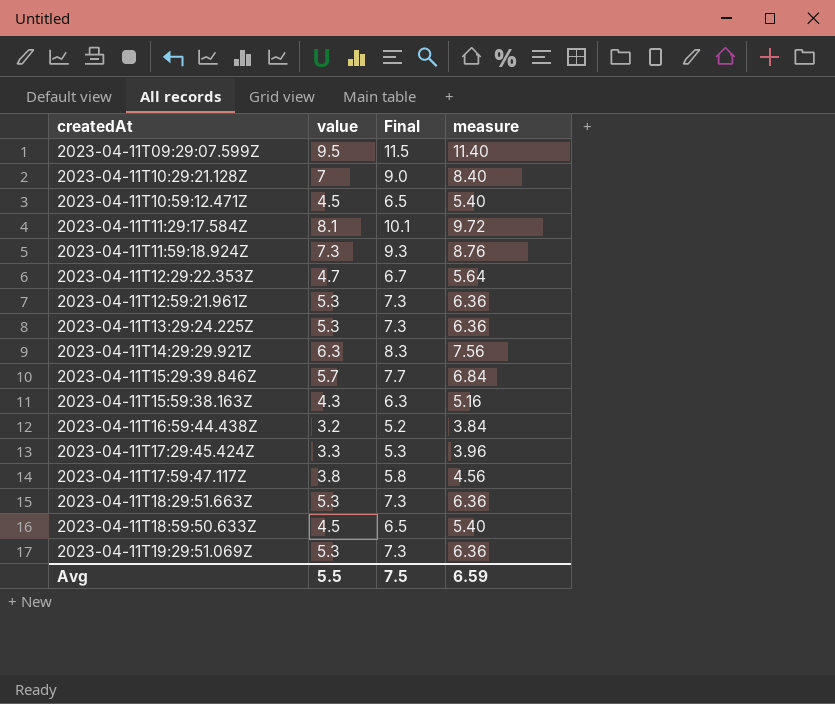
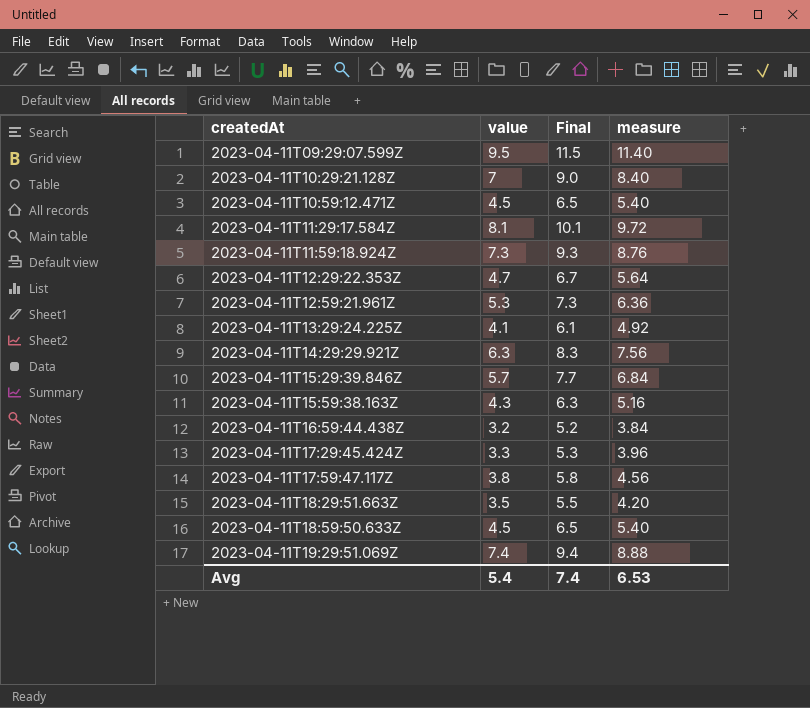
2023-04-11T13:29:24.225Z | value: 5.3 -> 4.1
2023-04-11T13:29:24.225Z | Final: 7.3 -> 6.1
2023-04-11T13:29:24.225Z | measure: 6.36 -> 4.92
2023-04-11T18:29:51.663Z | value: 5.3 -> 3.5
2023-04-11T18:29:51.663Z | Final: 7.3 -> 5.5
2023-04-11T18:29:51.663Z | measure: 6.36 -> 4.20
2023-04-11T19:29:51.069Z | value: 5.3 -> 7.4
2023-04-11T19:29:51.069Z | Final: 7.3 -> 9.4
2023-04-11T19:29:51.069Z | measure: 6.36 -> 8.88
Avg | value: 5.5 -> 5.4
Avg | Final: 7.5 -> 7.4
Avg | measure: 6.59 -> 6.53

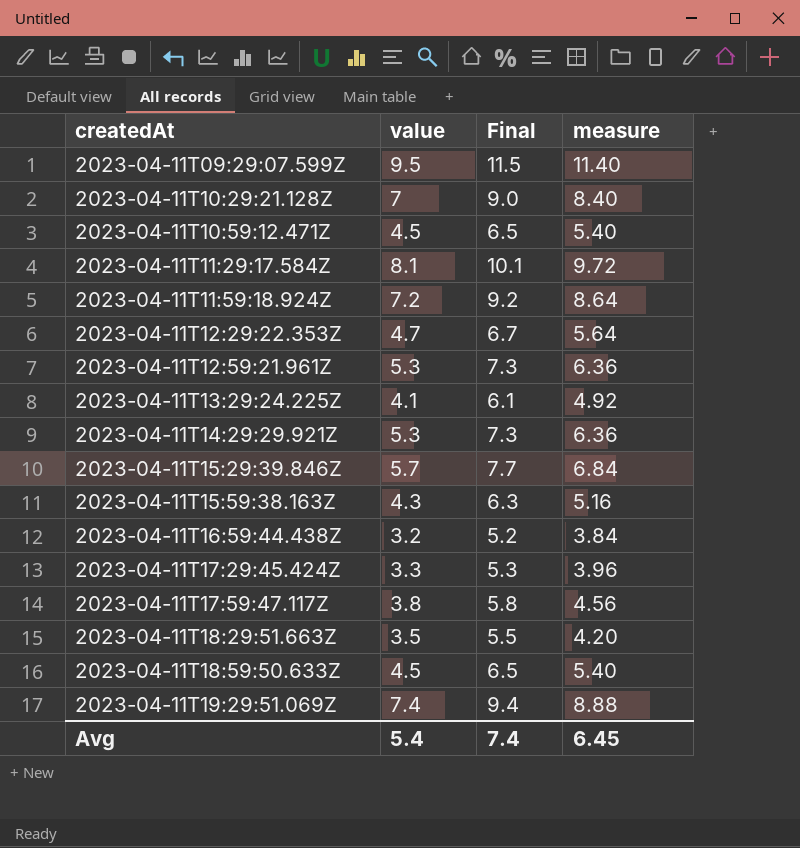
2023-04-11T11:59:18.924Z | value: 7.3 -> 7.2
2023-04-11T11:59:18.924Z | Final: 9.3 -> 9.2
2023-04-11T11:59:18.924Z | measure: 8.76 -> 8.64
2023-04-11T14:29:29.921Z | value: 6.3 -> 5.3
2023-04-11T14:29:29.921Z | Final: 8.3 -> 7.3
2023-04-11T14:29:29.921Z | measure: 7.56 -> 6.36
Avg | measure: 6.53 -> 6.45

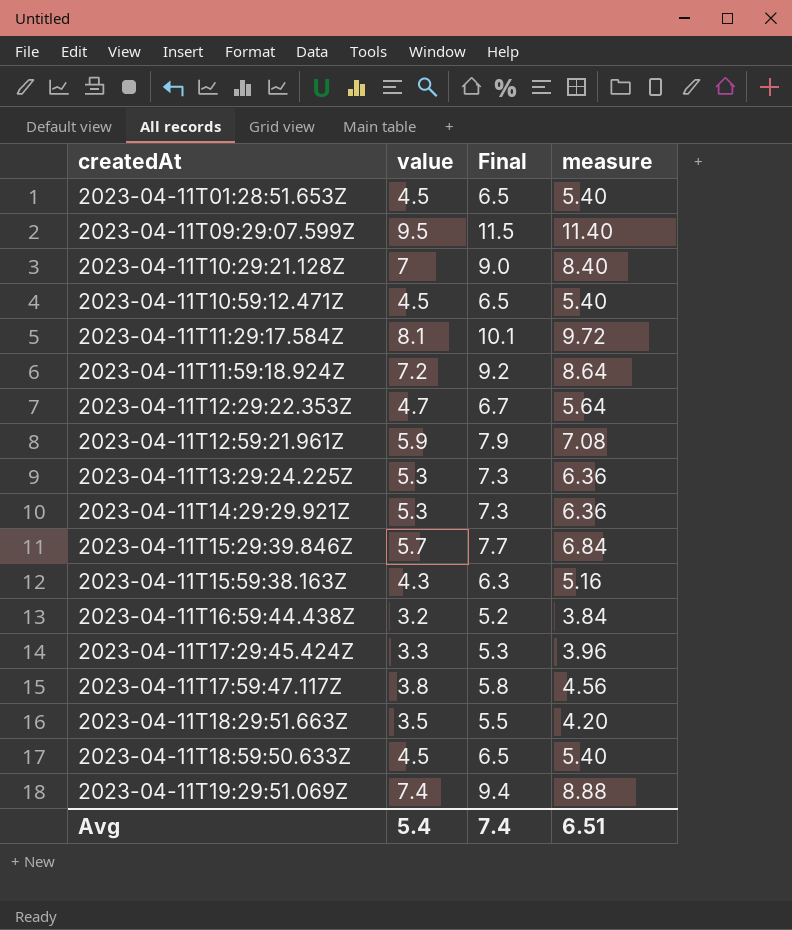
row 2023-04-11T01:28:51.653Z: none -> 4.5 | 6.5 | 5.40
2023-04-11T12:59:21.961Z | value: 5.3 -> 5.9
2023-04-11T12:59:21.961Z | Final: 7.3 -> 7.9
2023-04-11T12:59:21.961Z | measure: 6.36 -> 7.08
2023-04-11T13:29:24.225Z | value: 4.1 -> 5.3
2023-04-11T13:29:24.225Z | Final: 6.1 -> 7.3
2023-04-11T13:29:24.225Z | measure: 4.92 -> 6.36
Avg | measure: 6.45 -> 6.51

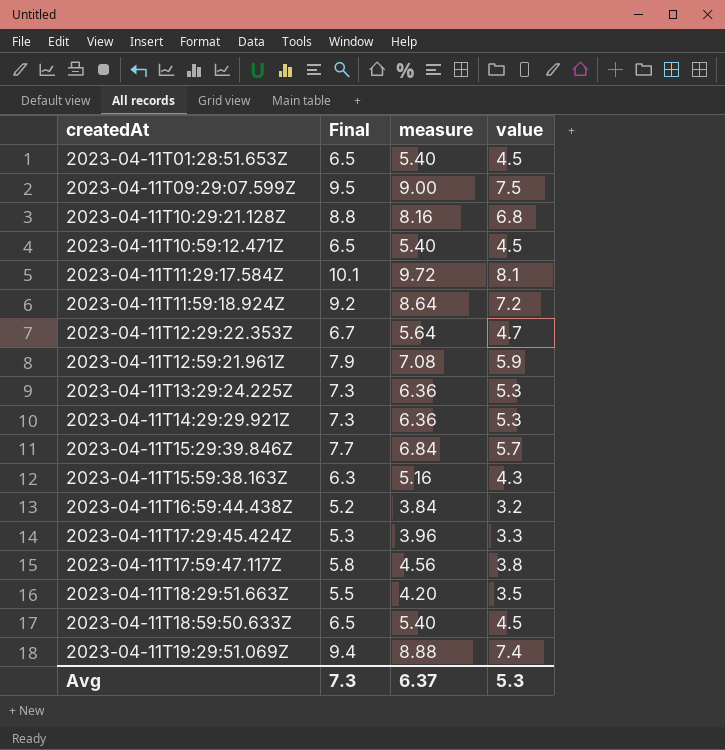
column value | position: 2 -> 4
2023-04-11T09:29:07.599Z | Final: 11.5 -> 9.5
2023-04-11T09:29:07.599Z | measure: 11.40 -> 9.00
2023-04-11T09:29:07.599Z | value: 9.5 -> 7.5
2023-04-11T10:29:21.128Z | Final: 9.0 -> 8.8
2023-04-11T10:29:21.128Z | measure: 8.40 -> 8.16
2023-04-11T10:29:21.128Z | value: 7 -> 6.8
Avg | Final: 7.4 -> 7.3
Avg | measure: 6.51 -> 6.37
Avg | value: 5.4 -> 5.3

